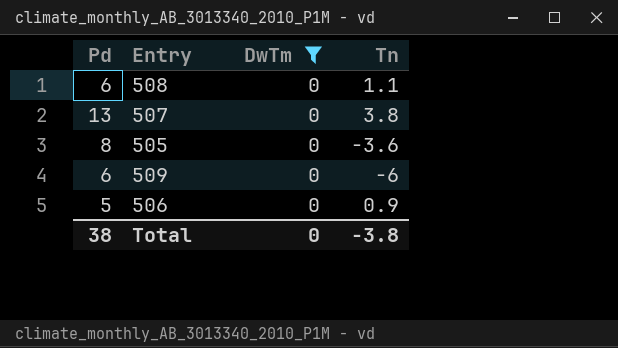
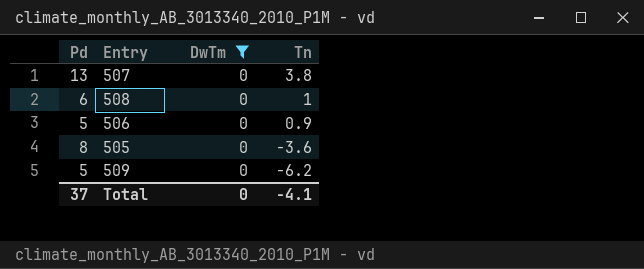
row order: none -> Tn descending
508 | Tn: 1.1 -> 1
509 | Pd: 6 -> 5
509 | Tn: -6 -> -6.2
Total | Pd: 38 -> 37
Total | Tn: -3.8 -> -4.1

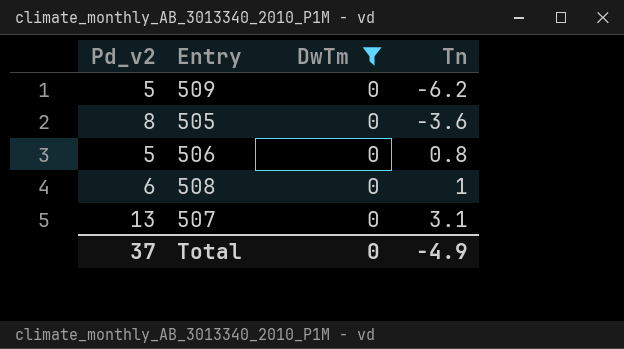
row order: Tn descending -> Tn ascending
column name: Pd -> Pd_v2
506 | Tn: 0.9 -> 0.8
507 | Tn: 3.8 -> 3.1
Total | Tn: -4.1 -> -4.9

